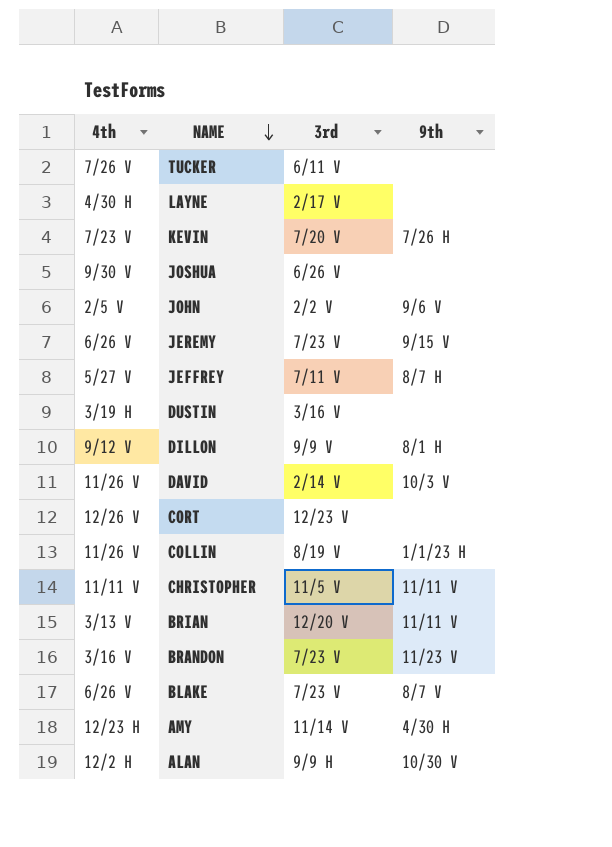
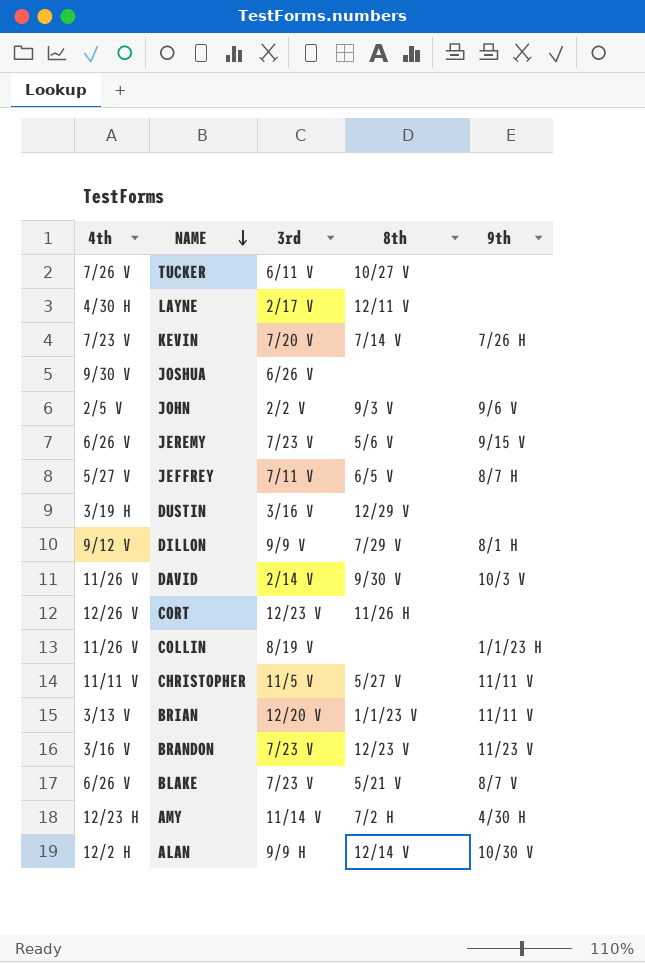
column 8th | position: none -> 4

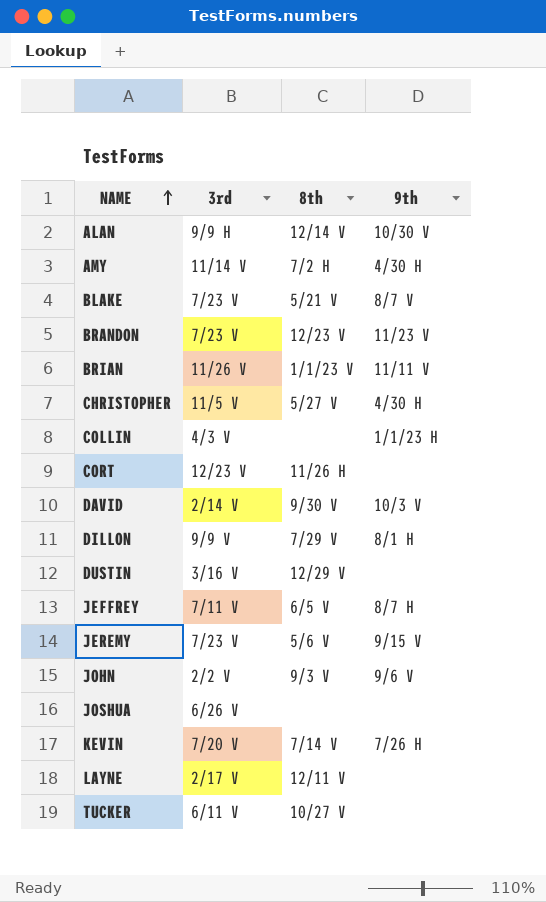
row order: NAME descending -> NAME ascending
column 4th | position: 1 -> none
BRIAN | 3rd: 12/20 V -> 11/26 V
CHRISTOPHER | 9th: 11/11 V -> 4/30 H
COLLIN | 3rd: 8/19 V -> 4/3 V

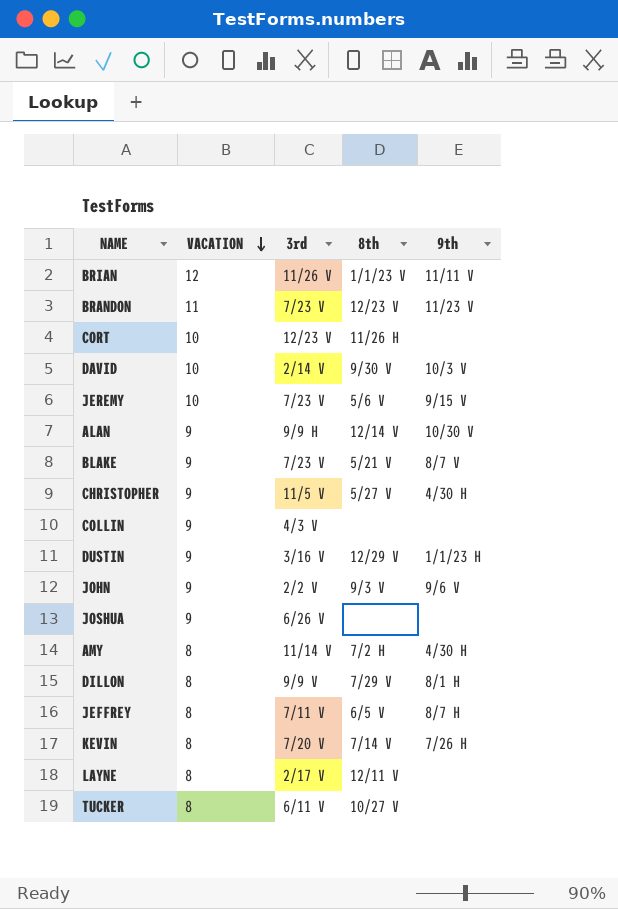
row order: NAME ascending -> VACATION descending
column VACATION | position: none -> 2
COLLIN | 9th: 1/1/23 H -> none
DUSTIN | 9th: none -> 1/1/23 H

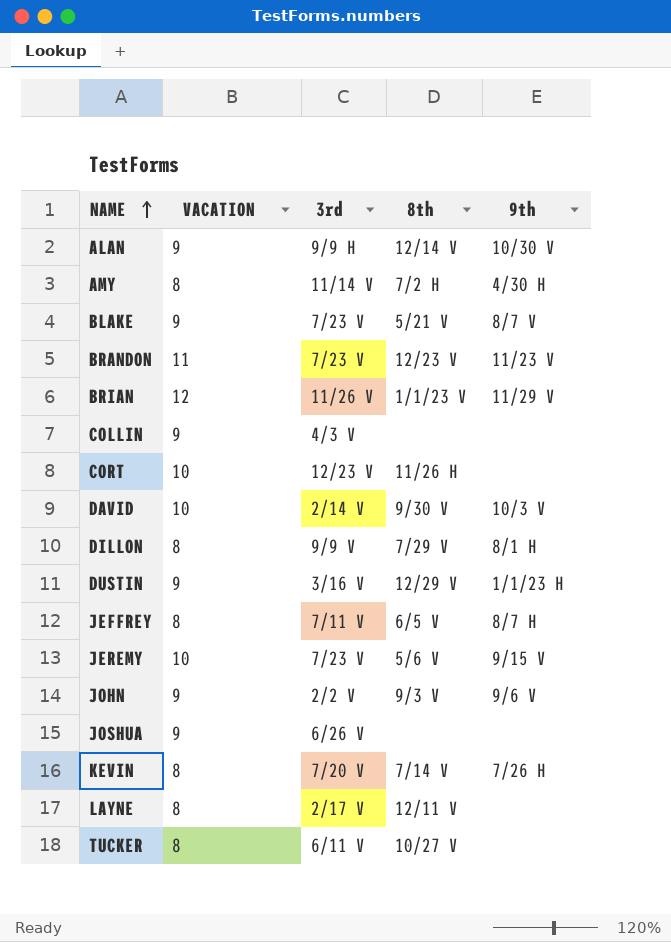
row order: VACATION descending -> NAME ascending
row CHRISTOPHER: 9 | 11/5 V | 5/27 V | 4/30 H -> none
BRIAN | 9th: 11/11 V -> 11/29 V

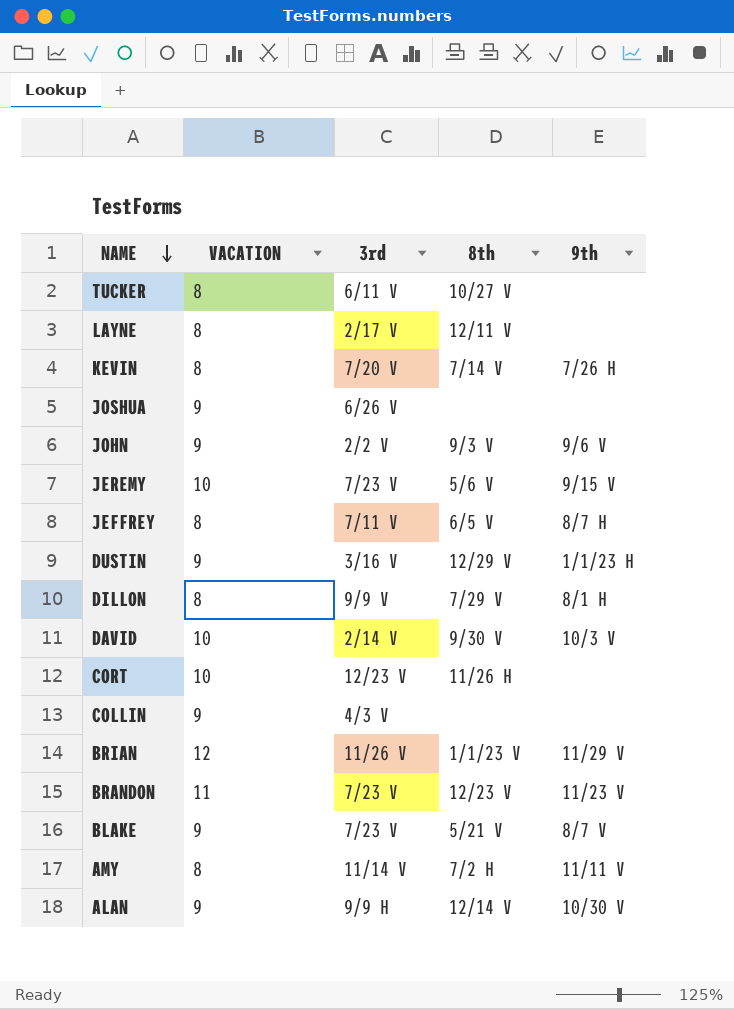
row order: NAME ascending -> NAME descending
AMY | 9th: 4/30 H -> 11/11 V

